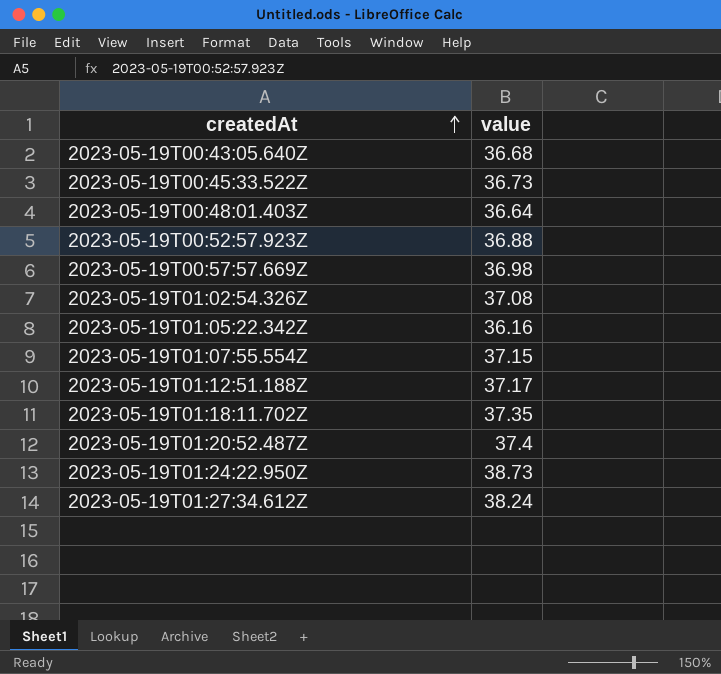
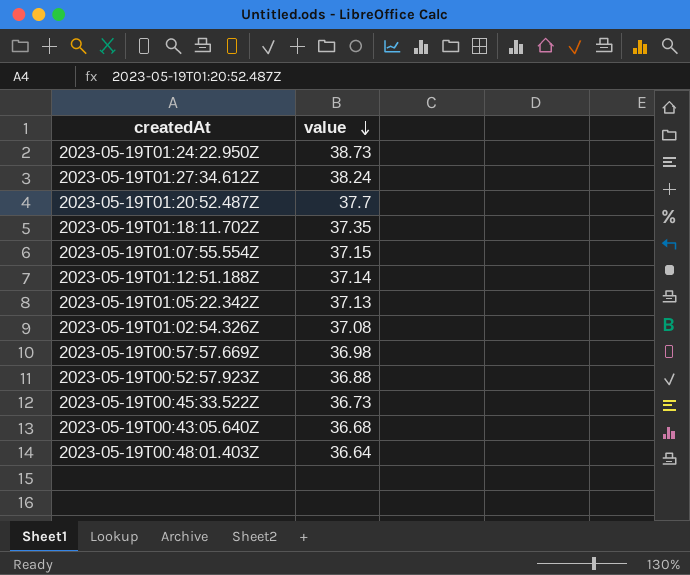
row order: createdAt ascending -> value descending
2023-05-19T01:20:52.487Z | value: 37.4 -> 37.7
2023-05-19T01:12:51.188Z | value: 37.17 -> 37.14
2023-05-19T01:05:22.342Z | value: 36.16 -> 37.13

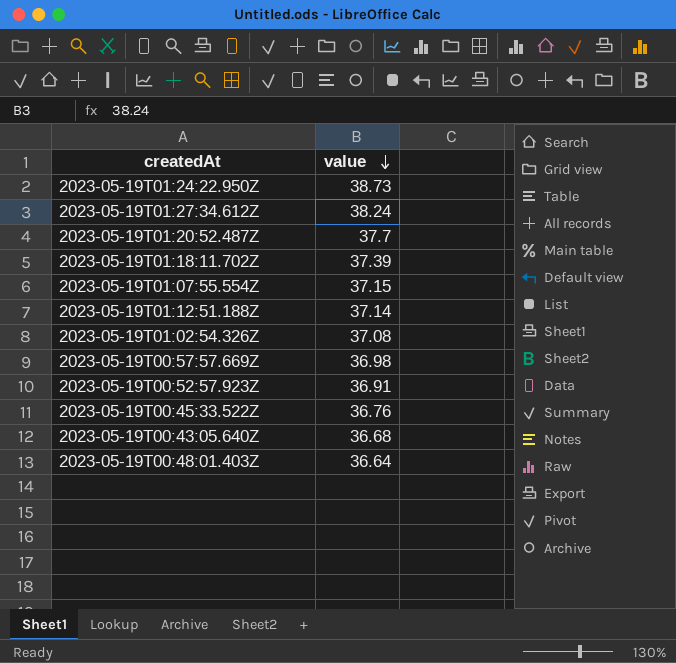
row 2023-05-19T01:05:22.342Z: 37.13 -> none
2023-05-19T01:18:11.702Z | value: 37.35 -> 37.39
2023-05-19T00:52:57.923Z | value: 36.88 -> 36.91
2023-05-19T00:45:33.522Z | value: 36.73 -> 36.76

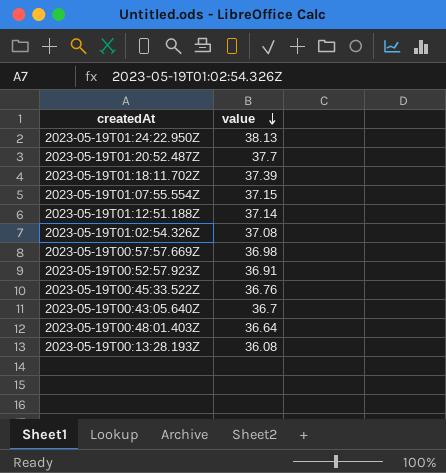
row 2023-05-19T01:27:34.612Z: 38.24 -> none
2023-05-19T01:24:22.950Z | value: 38.73 -> 38.13
2023-05-19T00:43:05.640Z | value: 36.68 -> 36.7
row 2023-05-19T00:13:28.193Z: none -> 36.08

